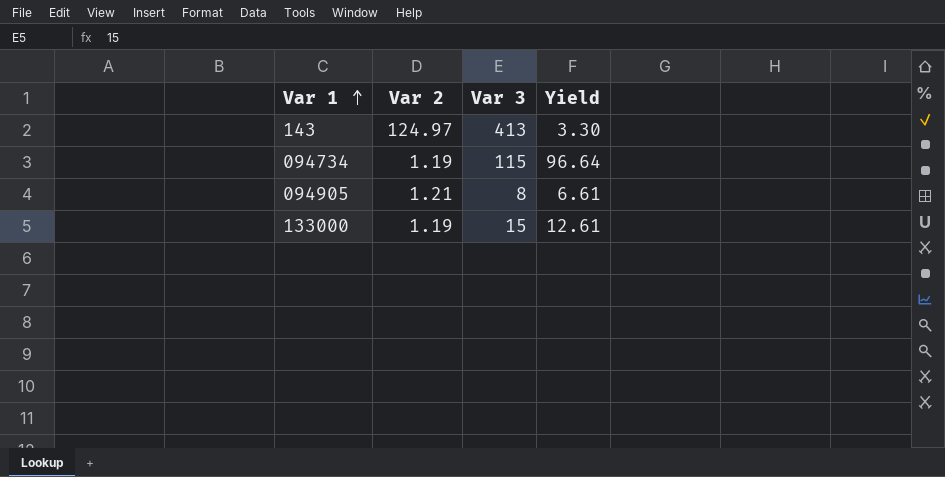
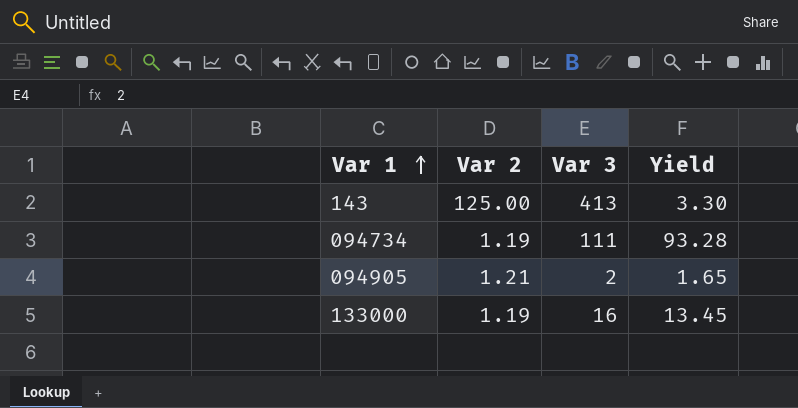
143 | Var 2: 124.97 -> 125.00
094734 | Var 3: 115 -> 111
094734 | Yield: 96.64 -> 93.28
094905 | Var 3: 8 -> 2
094905 | Yield: 6.61 -> 1.65
133000 | Var 3: 15 -> 16
133000 | Yield: 12.61 -> 13.45

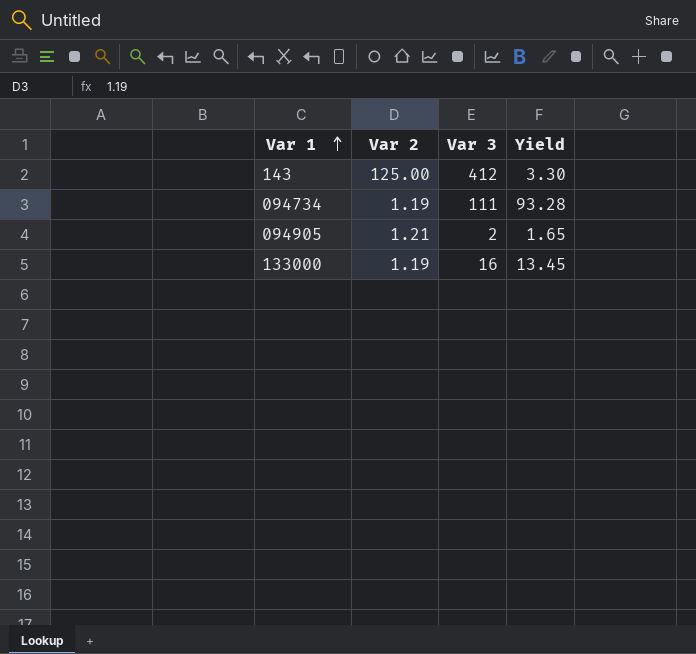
143 | Var 3: 413 -> 412

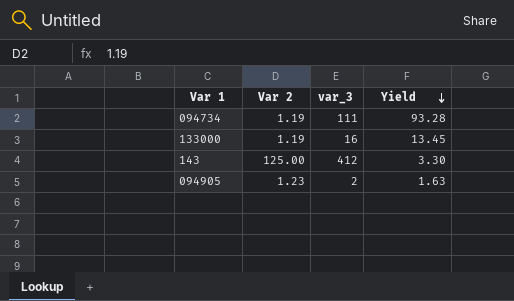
row order: Var 1 ascending -> Yield descending
column name: Var 3 -> var_3
094905 | Var 2: 1.21 -> 1.23
094905 | Yield: 1.65 -> 1.63

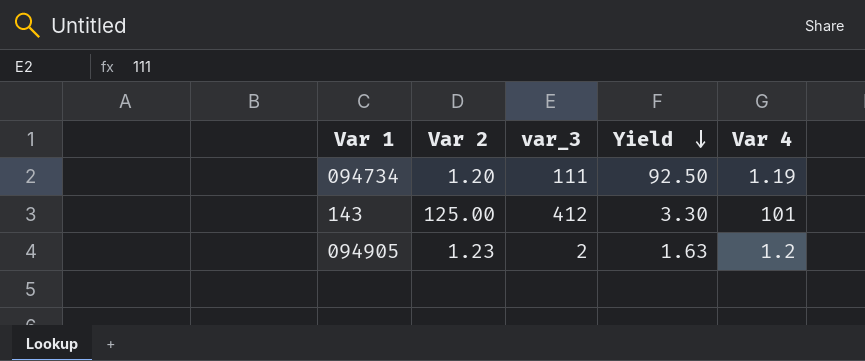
column Var 4 | position: none -> 5
row 133000: 1.19 | 16 | 13.45 -> none
094734 | Var 2: 1.19 -> 1.20
094734 | Yield: 93.28 -> 92.50

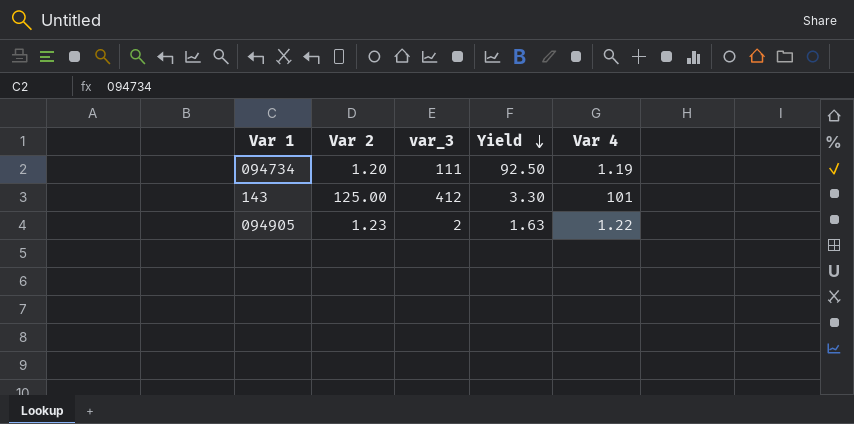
094905 | Var 4: 1.2 -> 1.22

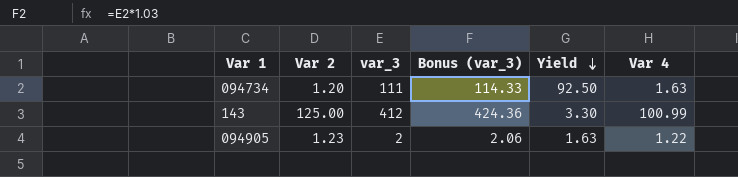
column Bonus (var_3) | formula: none -> [var_3] * 1.03
094734 | Var 4: 1.19 -> 1.63
143 | Var 4: 101 -> 100.99

